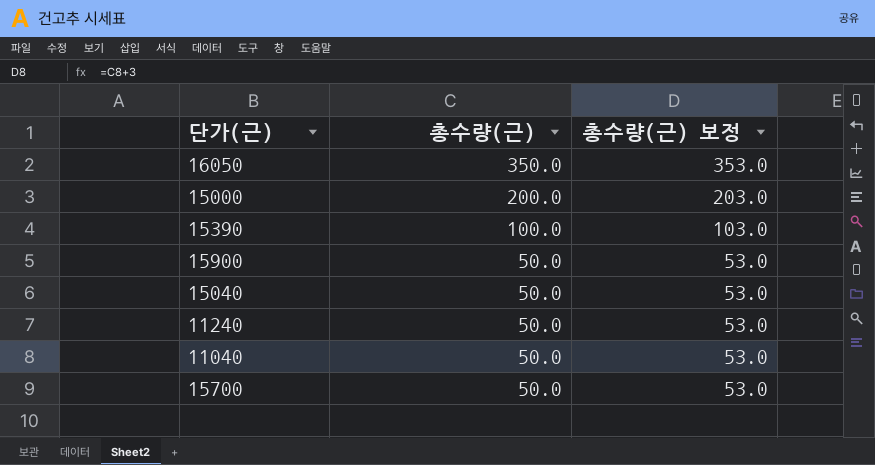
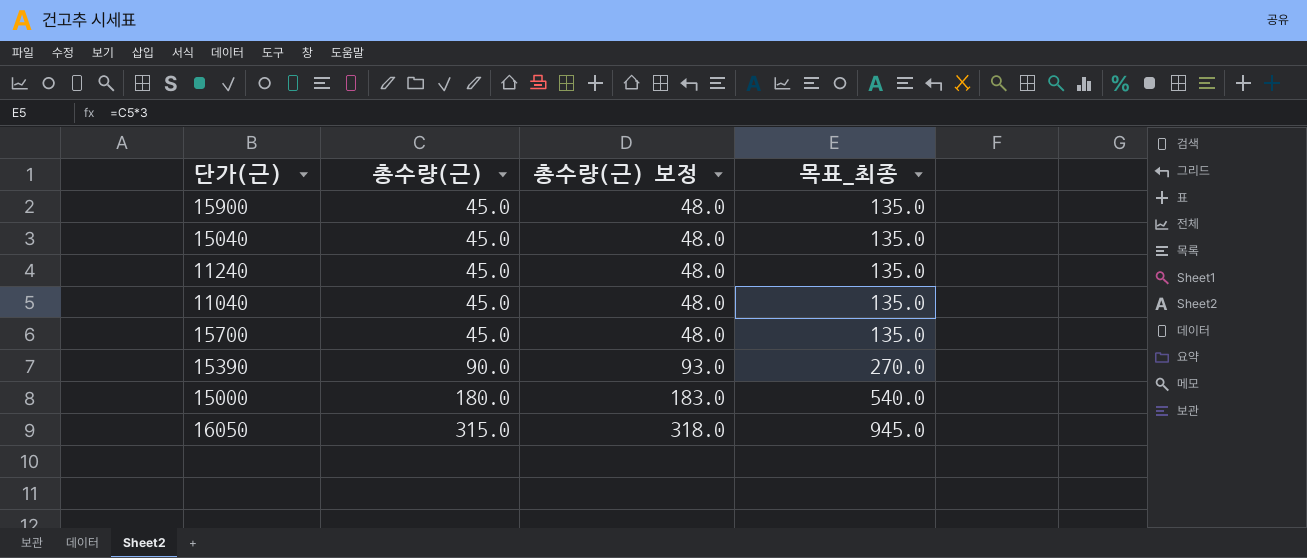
row order: 총수량(근) descending -> 총수량(근) ascending
column 목표_최종 | formula: none -> [총수량(근)] * 3
15900 | 총수량(근): 50.0 -> 45.0
15900 | 총수량(근) 보정: 53.0 -> 48.0
15040 | 총수량(근): 50.0 -> 45.0
15040 | 총수량(근) 보정: 53.0 -> 48.0
11240 | 총수량(근): 50.0 -> 45.0
11240 | 총수량(근) 보정: 53.0 -> 48.0
11040 | 총수량(근): 50.0 -> 45.0
11040 | 총수량(근) 보정: 53.0 -> 48.0
15700 | 총수량(근): 50.0 -> 45.0
15700 | 총수량(근) 보정: 53.0 -> 48.0
15390 | 총수량(근): 100.0 -> 90.0
15390 | 총수량(근) 보정: 103.0 -> 93.0
15000 | 총수량(근): 200.0 -> 180.0
15000 | 총수량(근) 보정: 203.0 -> 183.0
16050 | 총수량(근): 350.0 -> 315.0
16050 | 총수량(근) 보정: 353.0 -> 318.0

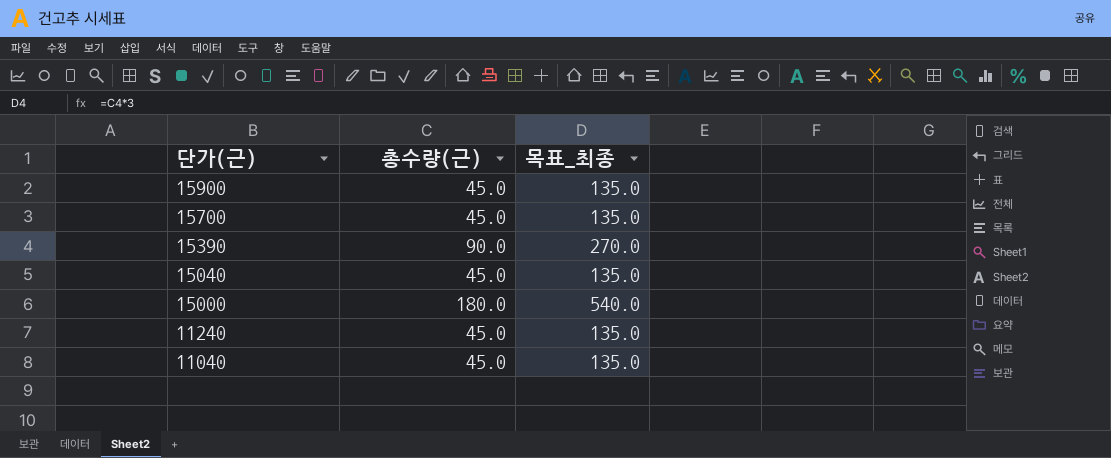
row order: 총수량(근) ascending -> 단가(근) descending
column 총수량(근) 보정 | formula: [총수량(근)] + 3 -> none
row 16050: 315.0 | 318.0 | 945.0 -> none

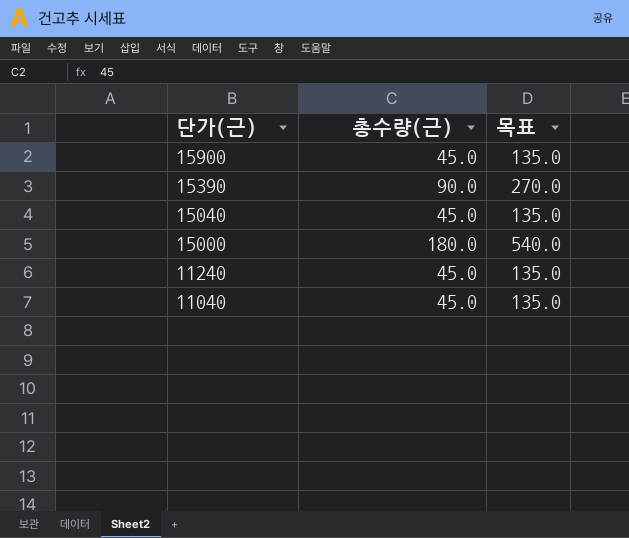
column name: 목표_최종 -> 목표
row 15700: 45.0 | 135.0 -> none

